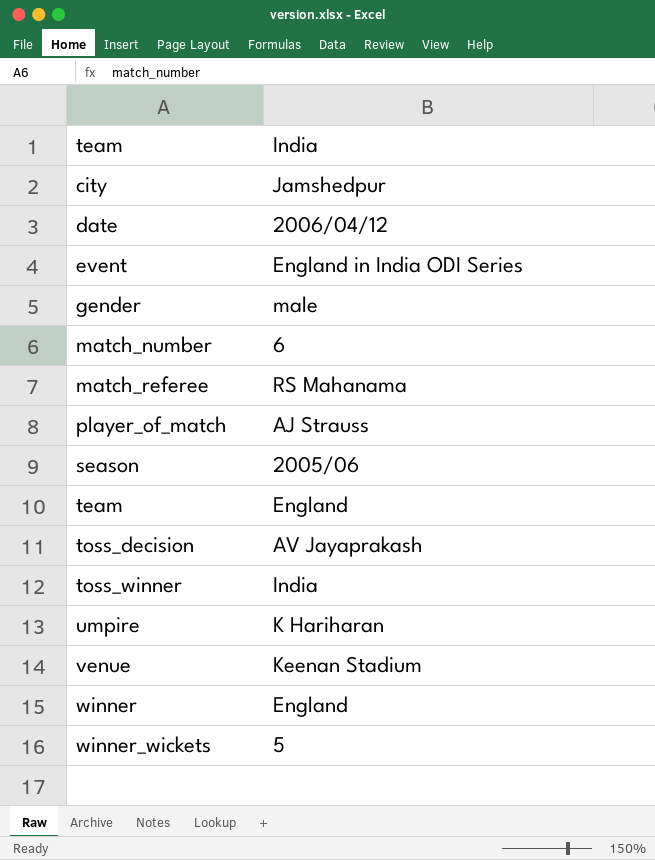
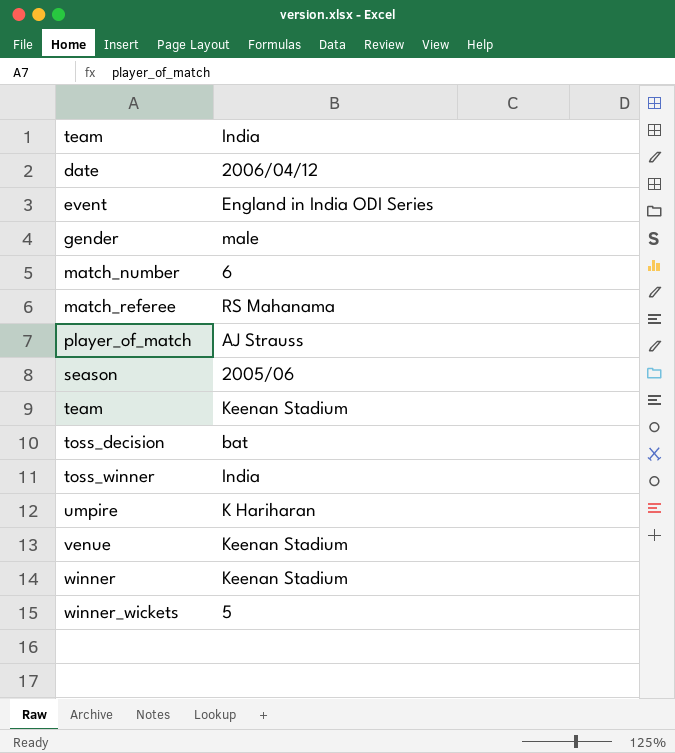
row city: Jamshedpur -> none
team | India: England -> Keenan Stadium
toss_decision | India: AV Jayaprakash -> bat
winner | India: England -> Keenan Stadium

